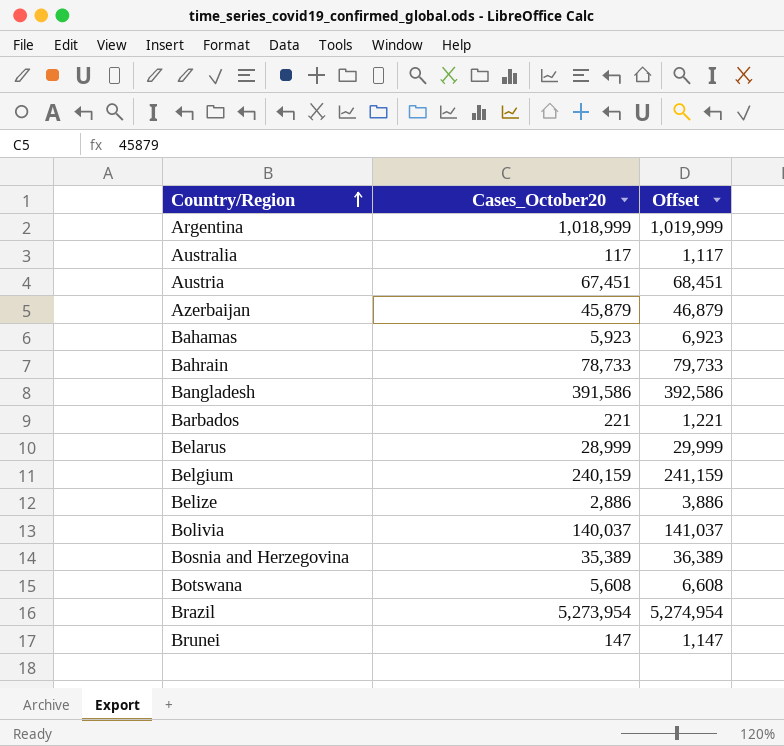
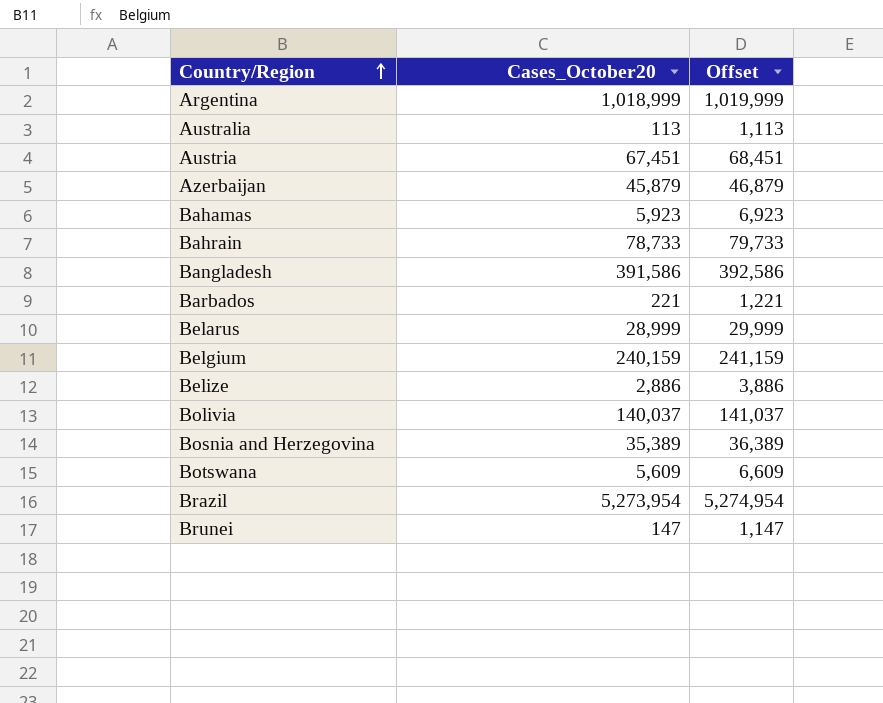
Australia | Cases_October20: 117 -> 113
Australia | Offset: 1,117 -> 1,113
Botswana | Cases_October20: 5,608 -> 5,609
Botswana | Offset: 6,608 -> 6,609

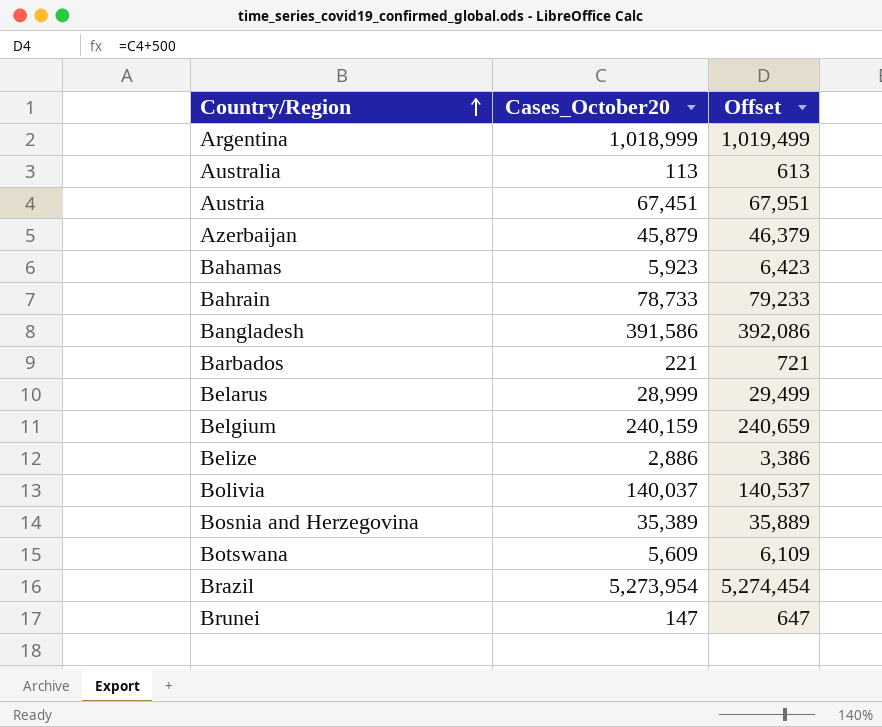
column Offset | formula: [Cases_October20] + 1000 -> [Cases_October20] + 500

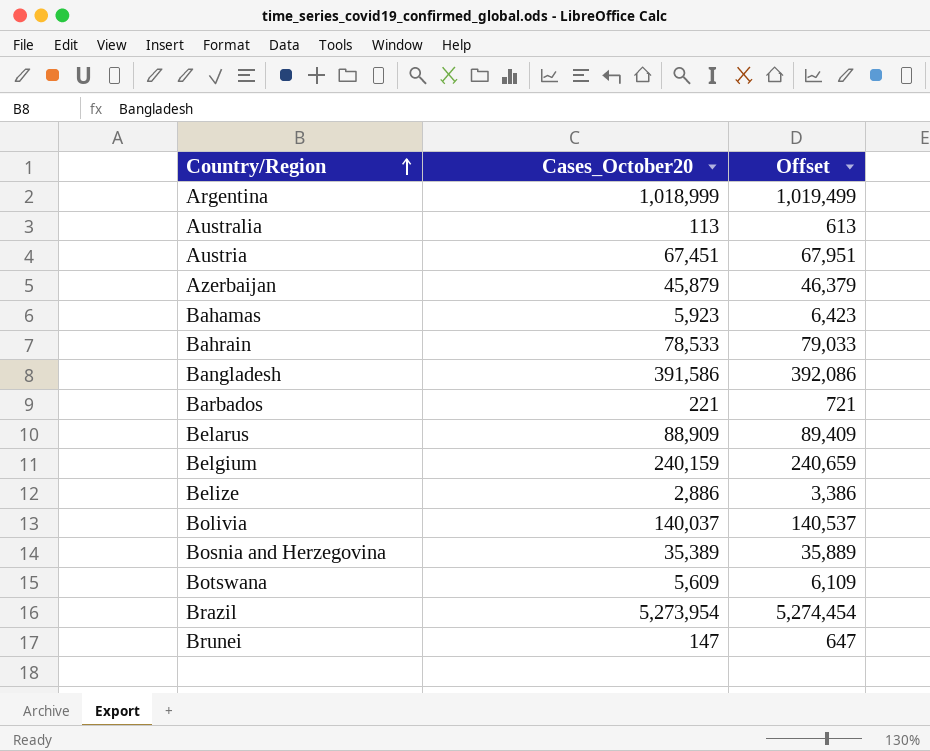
Bahrain | Cases_October20: 78,733 -> 78,533
Bahrain | Offset: 79,233 -> 79,033
Belarus | Cases_October20: 28,999 -> 88,909
Belarus | Offset: 29,499 -> 89,409

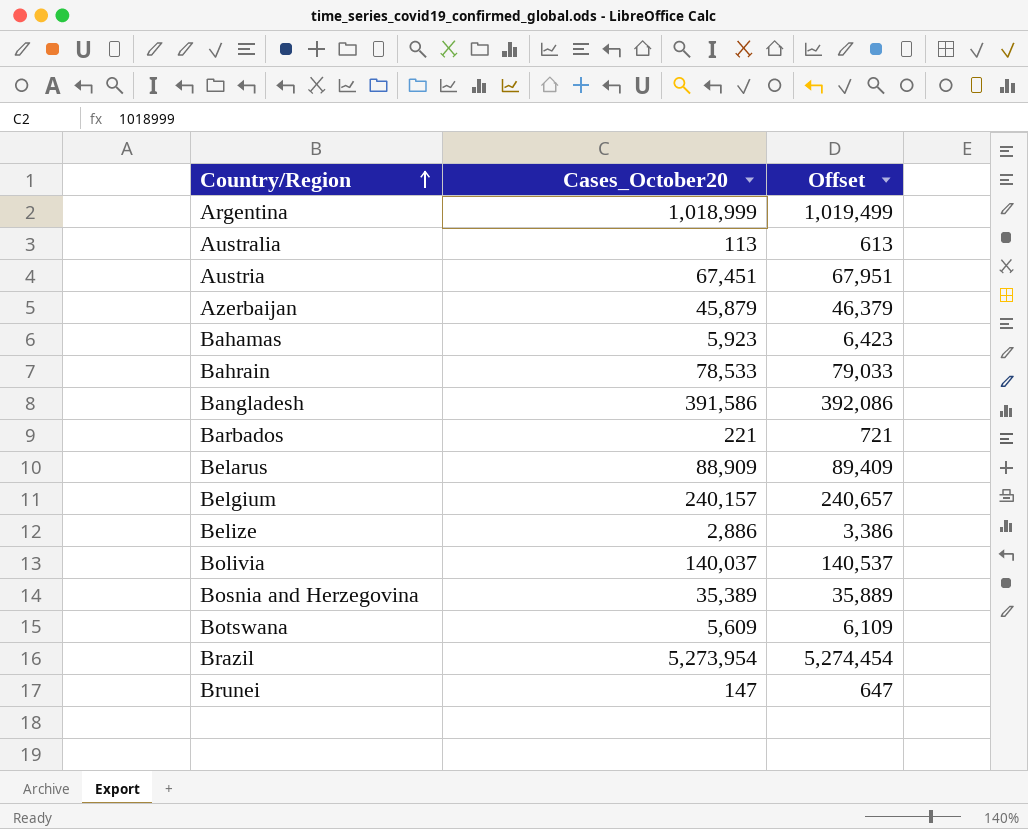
Belgium | Cases_October20: 240,159 -> 240,157
Belgium | Offset: 240,659 -> 240,657

